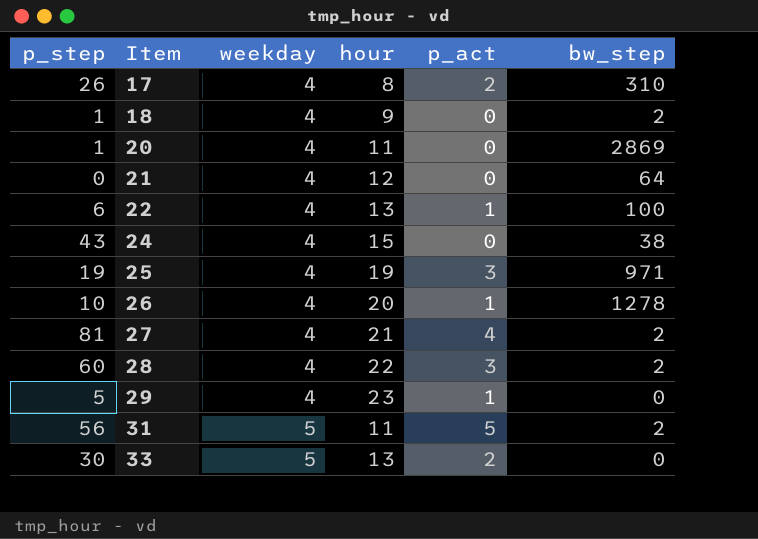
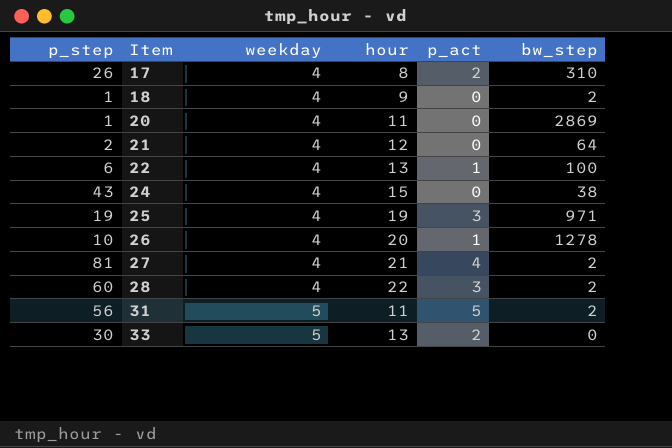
row 29: 5 | 4 | 23 | 1 | 0 -> none
21 | p_step: 0 -> 2

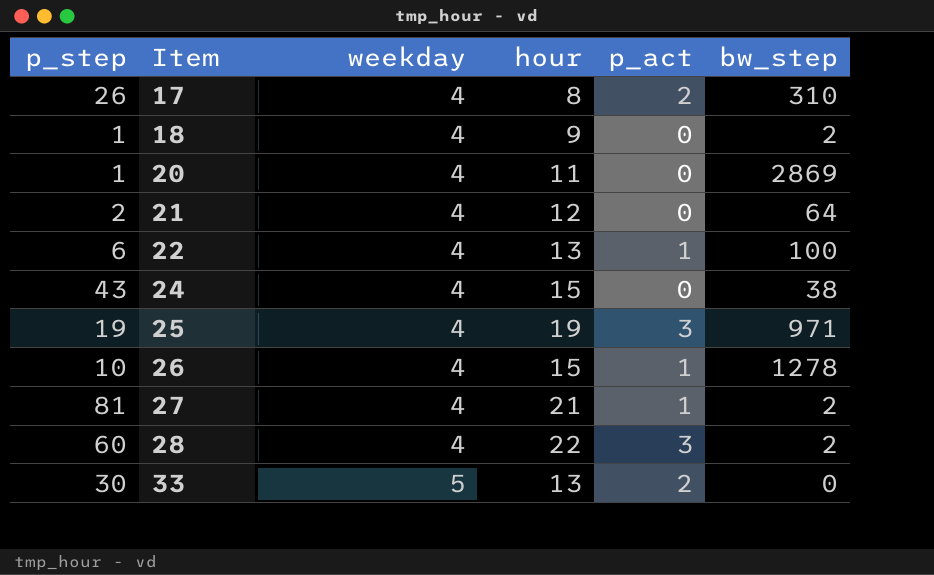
row 31: 56 | 5 | 11 | 5 | 2 -> none
26 | hour: 20 -> 15
27 | p_act: 4 -> 1

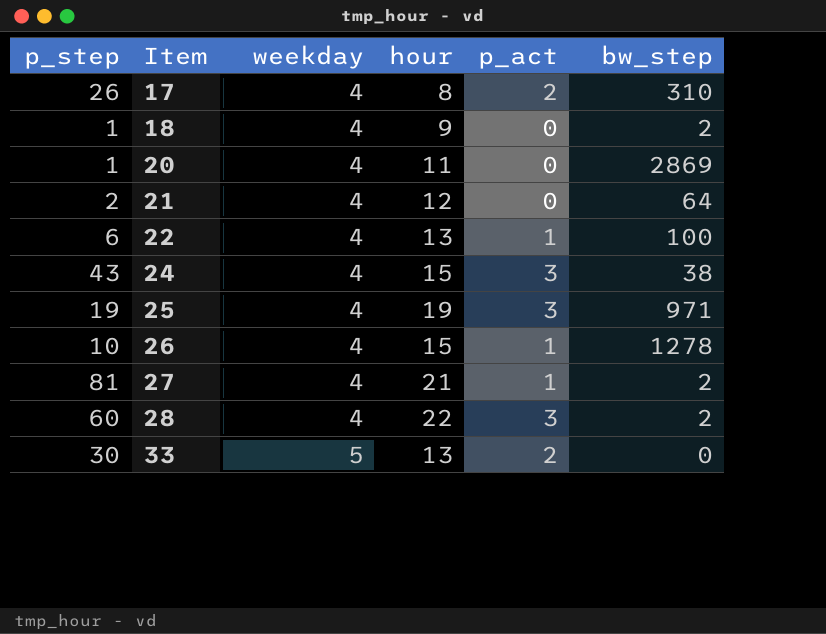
24 | p_act: 0 -> 3

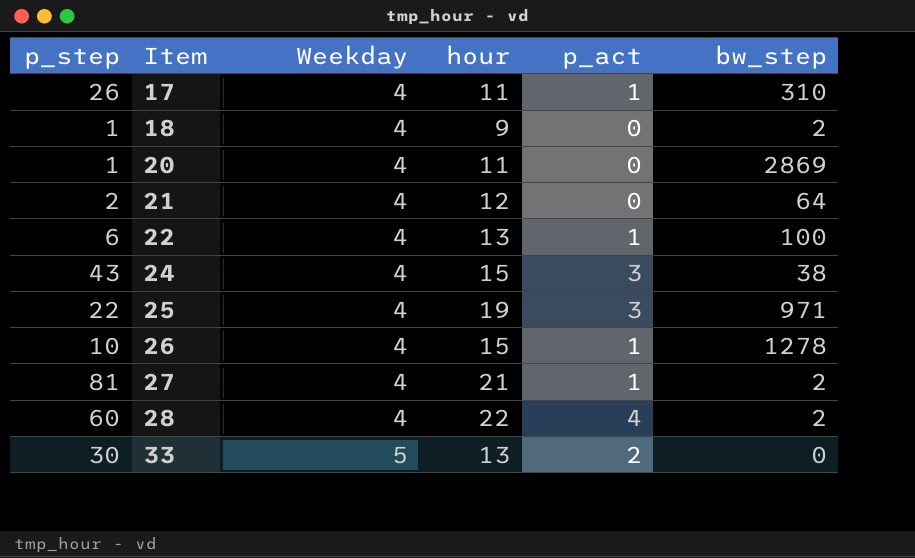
column name: weekday -> Weekday
17 | hour: 8 -> 11
17 | p_act: 2 -> 1
25 | p_step: 19 -> 22
28 | p_act: 3 -> 4

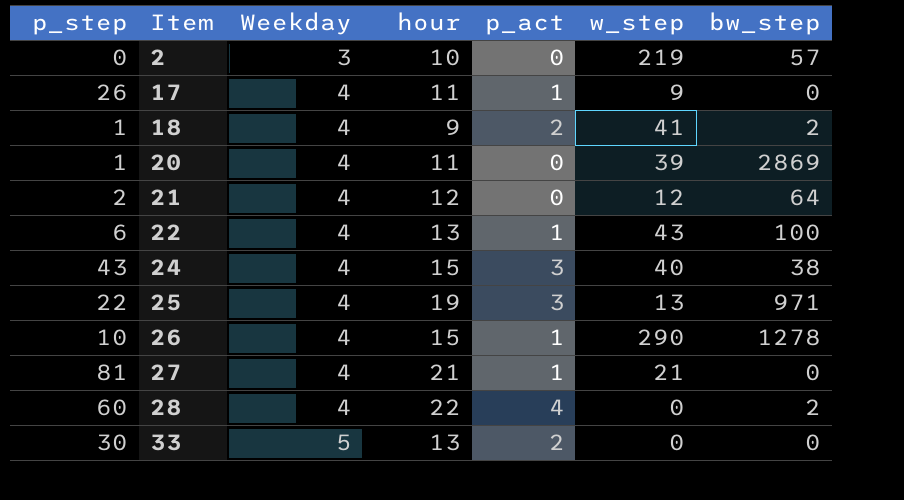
column w_step | position: none -> 6
row 2: none -> 0 | 3 | 10 | 0 | 219 | 57
17 | bw_step: 310 -> 0
18 | p_act: 0 -> 2
27 | bw_step: 2 -> 0

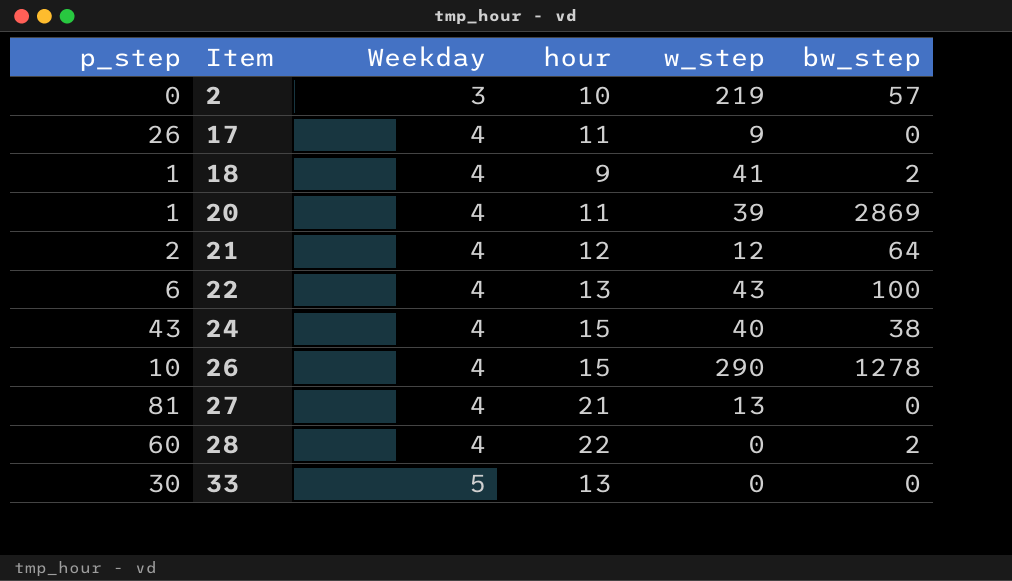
column p_act | position: 5 -> none
row 25: 22 | 4 | 19 | 3 | 13 | 971 -> none
27 | w_step: 21 -> 13

